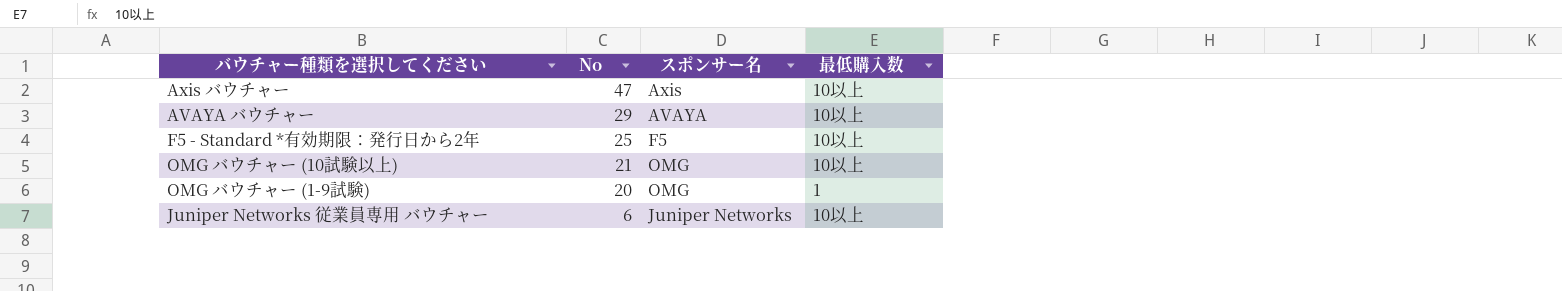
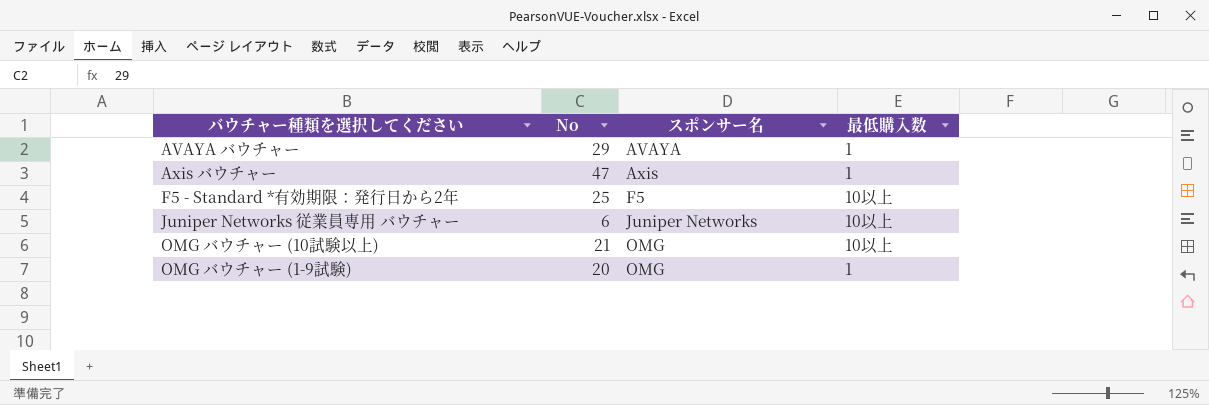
row order: No descending -> スポンサー名 ascending
AVAYA バウチャー | 最低購入数: 10以上 -> 1
Axis バウチャー | 最低購入数: 10以上 -> 1

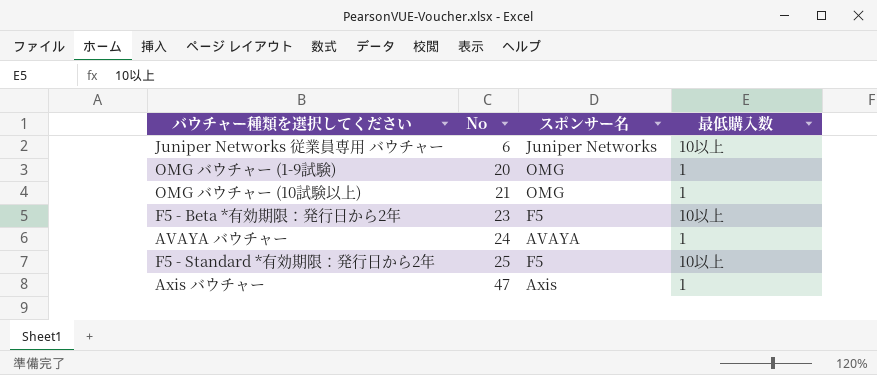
row order: スポンサー名 ascending -> No ascending
OMG バウチャー (10試験以上) | 最低購入数: 10以上 -> 1
row F5 - Beta *有効期限：発行日から2年: none -> 23 | F5 | 10以上
AVAYA バウチャー | No: 29 -> 24

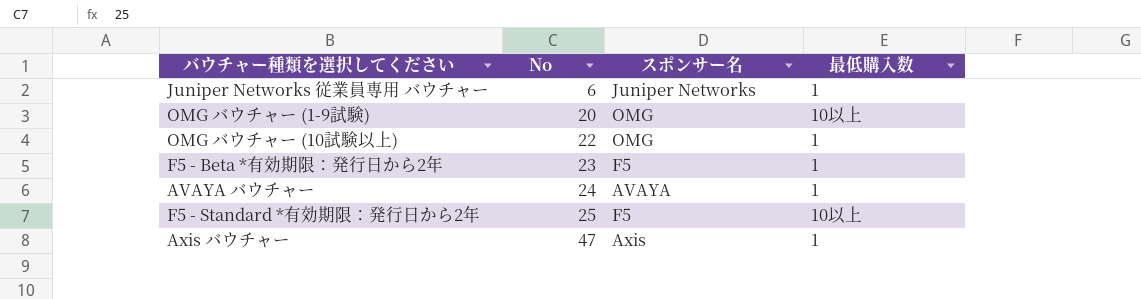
Juniper Networks 従業員専用 バウチャー | 最低購入数: 10以上 -> 1
OMG バウチャー (1-9試験) | 最低購入数: 1 -> 10以上
OMG バウチャー (10試験以上) | No: 21 -> 22
F5 - Beta *有効期限：発行日から2年 | 最低購入数: 10以上 -> 1

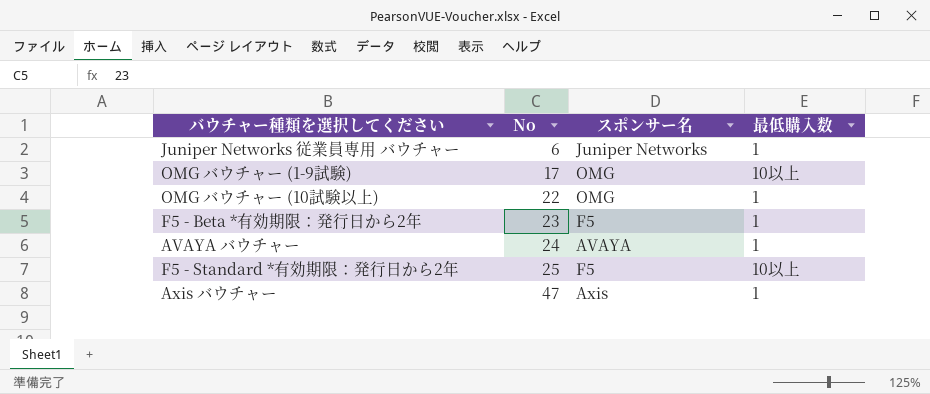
OMG バウチャー (1-9試験) | No: 20 -> 17

